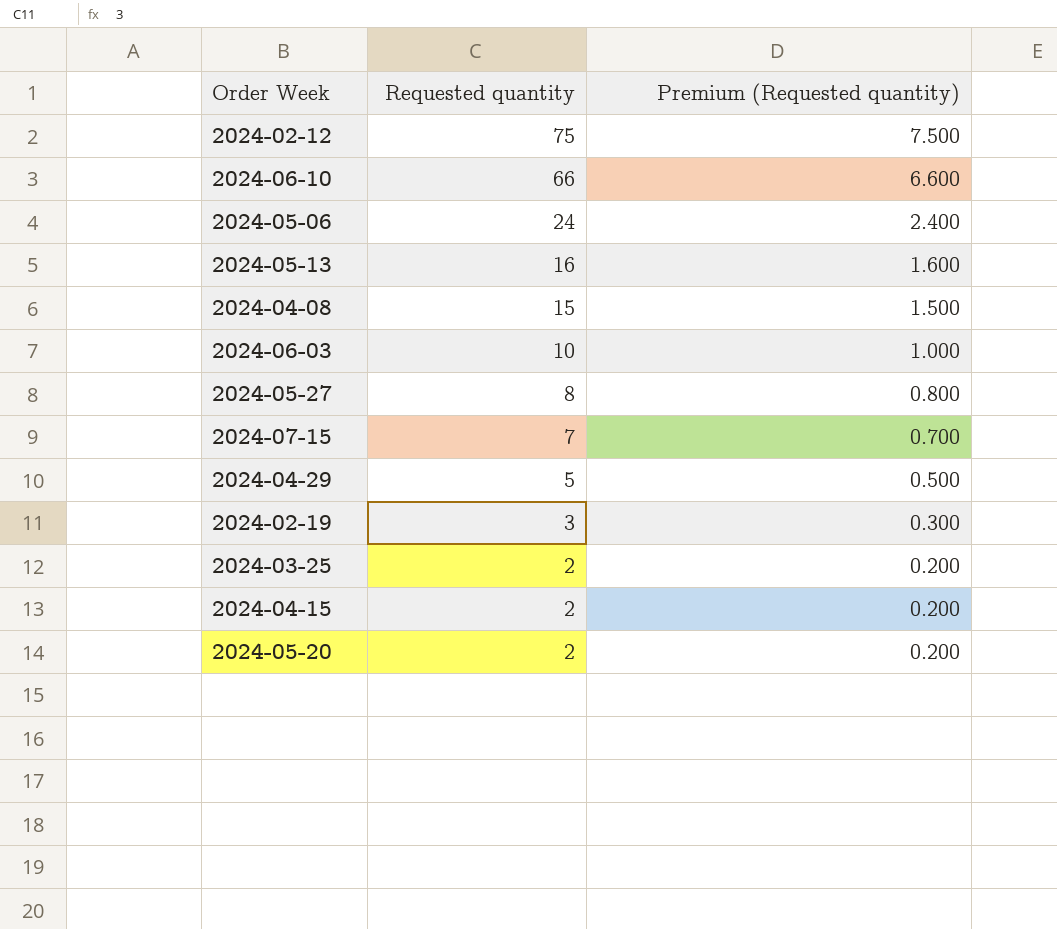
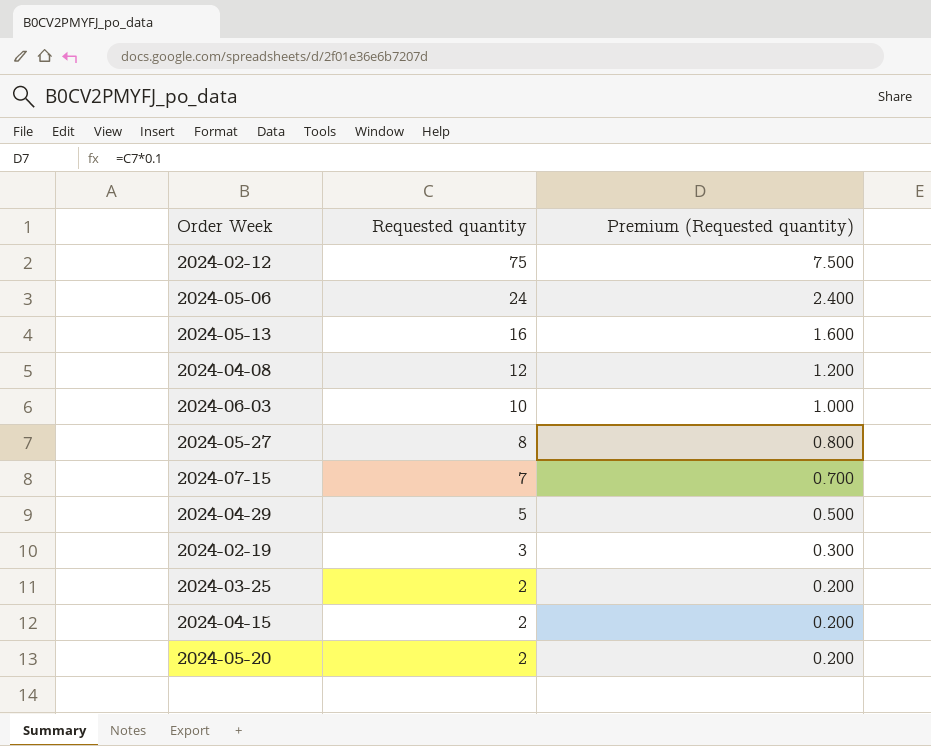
row 2024-06-10: 66 | 6.600 -> none
2024-04-08 | Requested quantity: 15 -> 12
2024-04-08 | Premium (Requested quantity): 1.500 -> 1.200

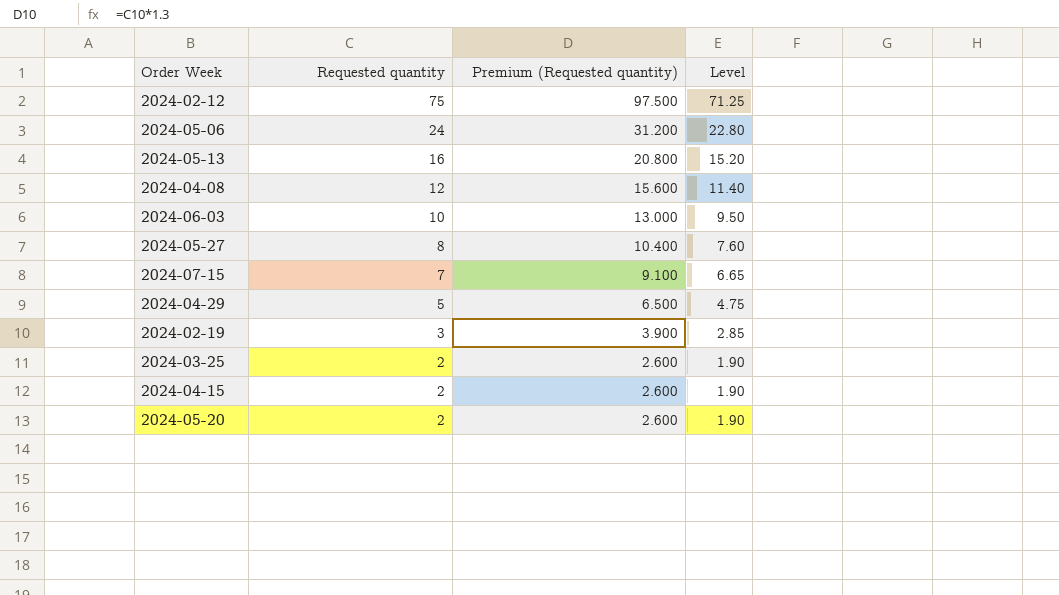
column Premium (Requested quantity) | formula: [Requested quantity] * 0.1 -> [Requested quantity] * 1.3
column Level | formula: none -> [Requested quantity] * 0.95

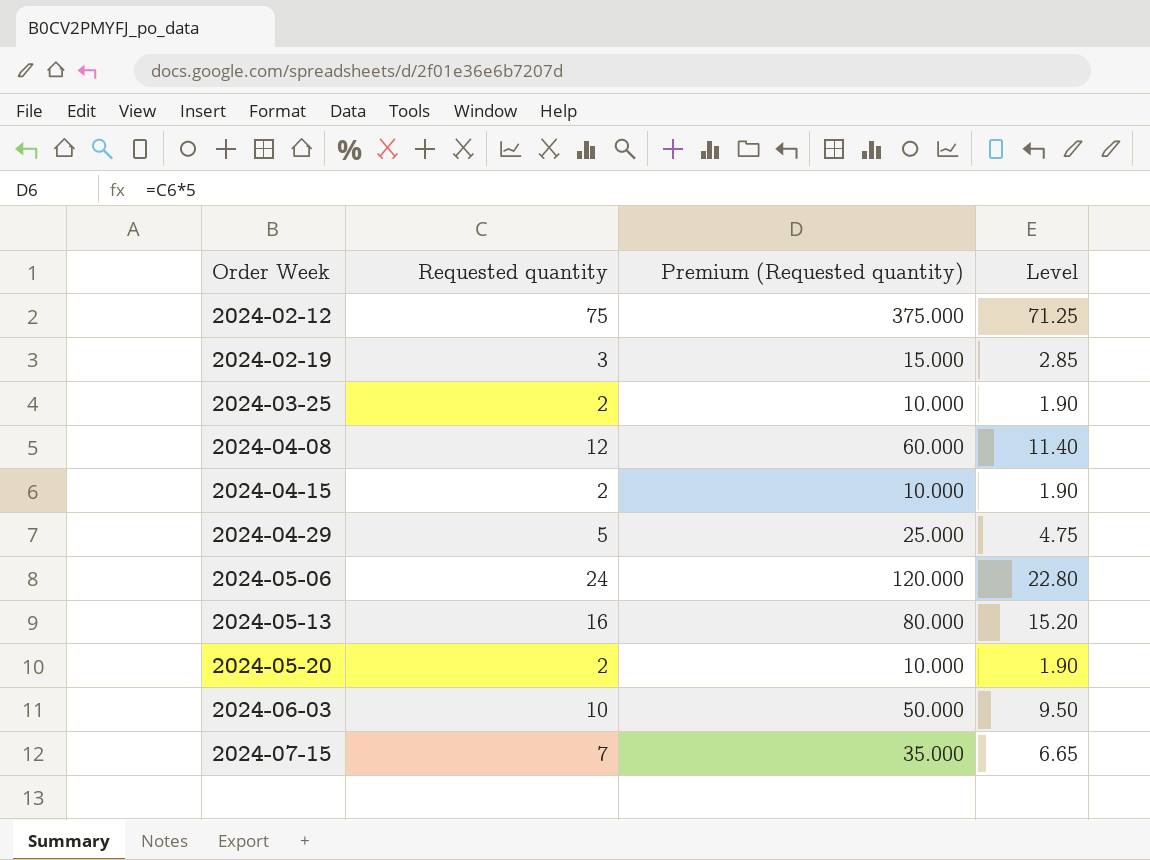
row order: Requested quantity descending -> Order Week ascending
column Premium (Requested quantity) | formula: [Requested quantity] * 1.3 -> [Requested quantity] * 5
row 2024-05-27: 8 | 10.400 | 7.60 -> none

